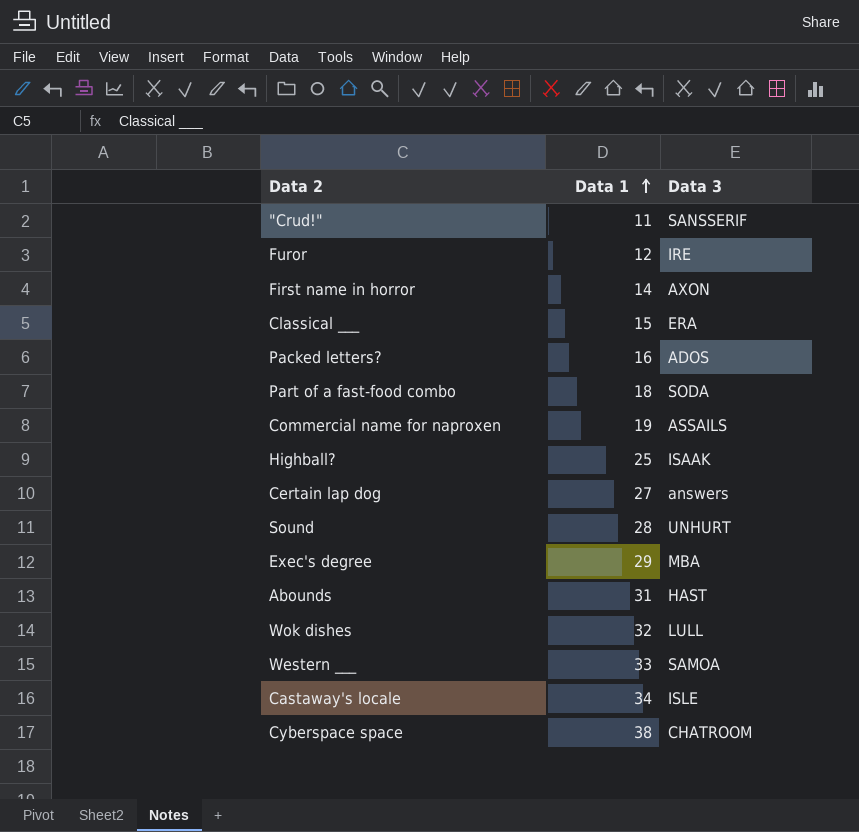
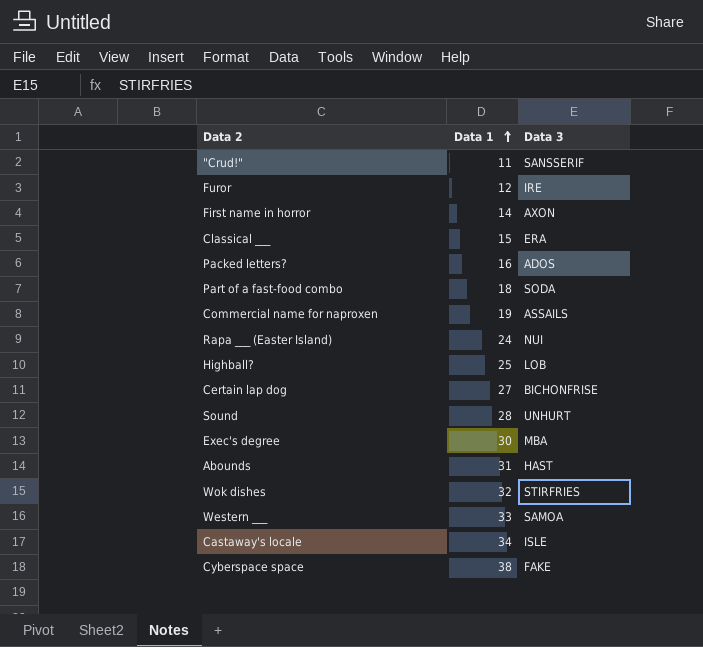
row Rapa ___ (Easter Island): none -> 24 | NUI
Highball? | Data 3: ISAAK -> LOB
Certain lap dog | Data 3: answers -> BICHONFRISE
Exec's degree | Data 1: 29 -> 30
Wok dishes | Data 3: LULL -> STIRFRIES
Cyberspace space | Data 3: CHATROOM -> FAKE

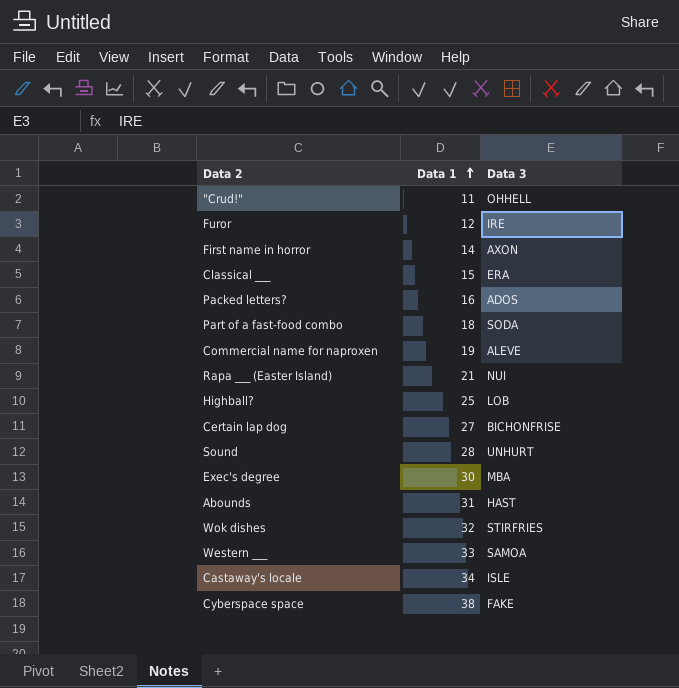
"Crud!" | Data 3: SANSSERIF -> OHHELL
Commercial name for naproxen | Data 3: ASSAILS -> ALEVE
Rapa ___ (Easter Island) | Data 1: 24 -> 21

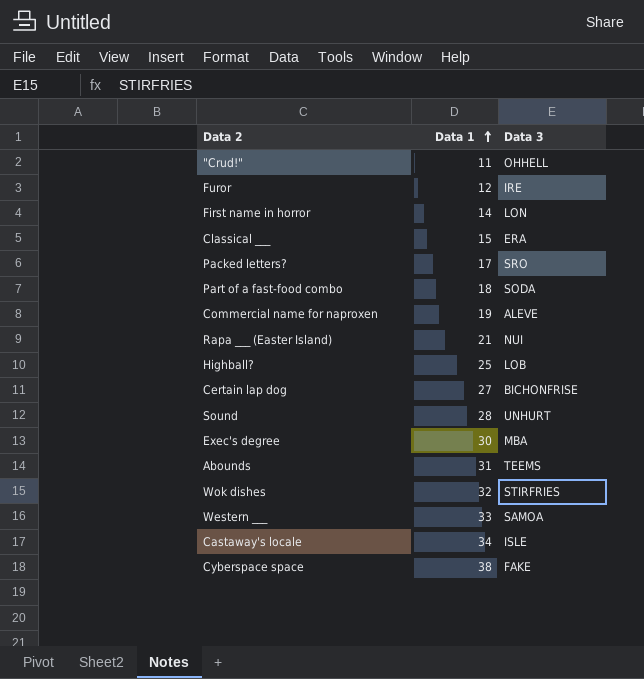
First name in horror | Data 3: AXON -> LON
Packed letters? | Data 1: 16 -> 17
Packed letters? | Data 3: ADOS -> SRO
Abounds | Data 3: HAST -> TEEMS

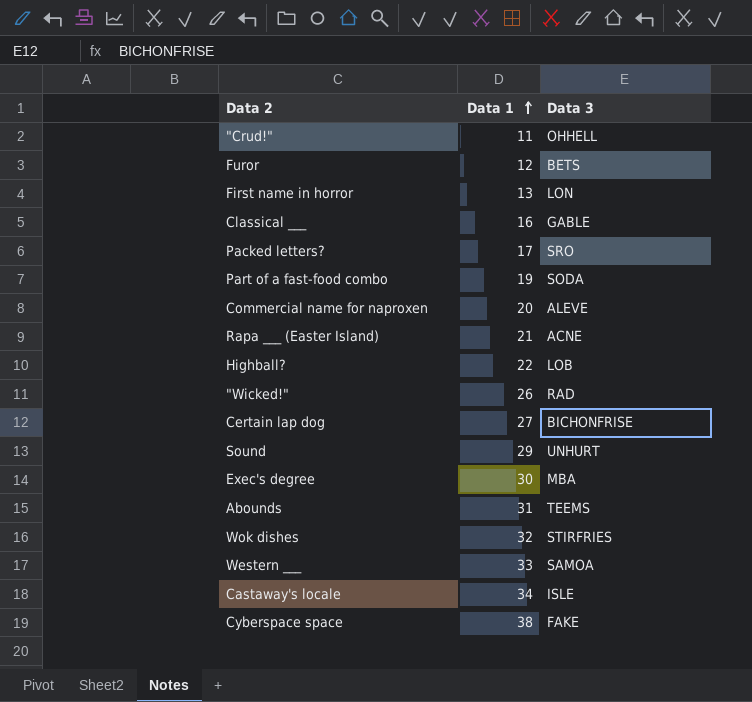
Furor | Data 3: IRE -> BETS
First name in horror | Data 1: 14 -> 13
Classical ___ | Data 1: 15 -> 16
Classical ___ | Data 3: ERA -> GABLE
Part of a fast-food combo | Data 1: 18 -> 19
Commercial name for naproxen | Data 1: 19 -> 20
Rapa ___ (Easter Island) | Data 3: NUI -> ACNE
Highball? | Data 1: 25 -> 22
row "Wicked!": none -> 26 | RAD
Sound | Data 1: 28 -> 29

